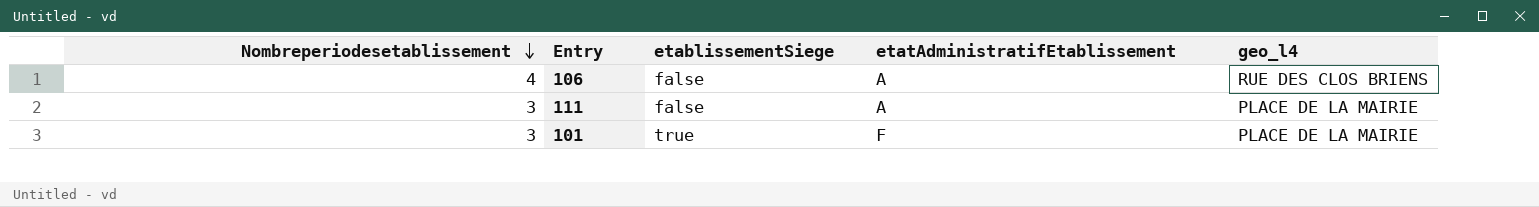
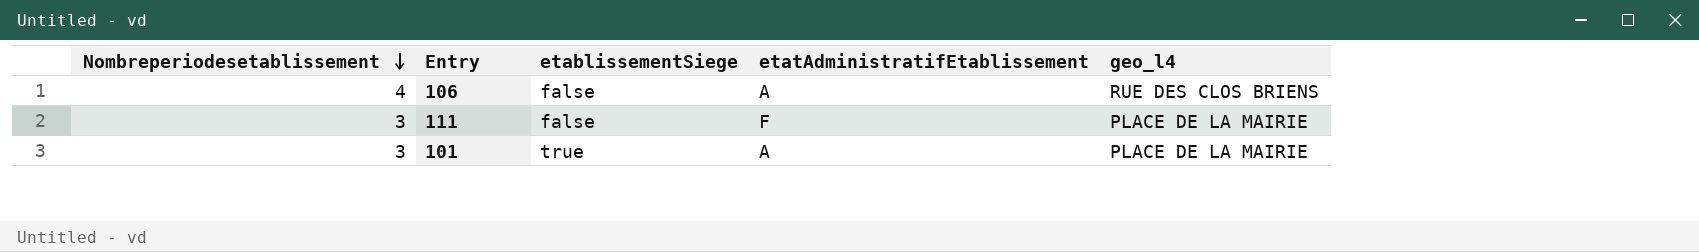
111 | etatAdministratifEtablissement: A -> F
101 | etatAdministratifEtablissement: F -> A

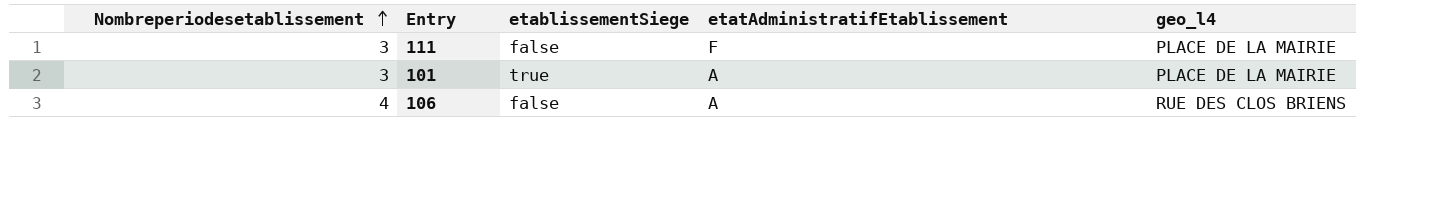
row order: Nombreperiodesetablissement descending -> Nombreperiodesetablissement ascending

